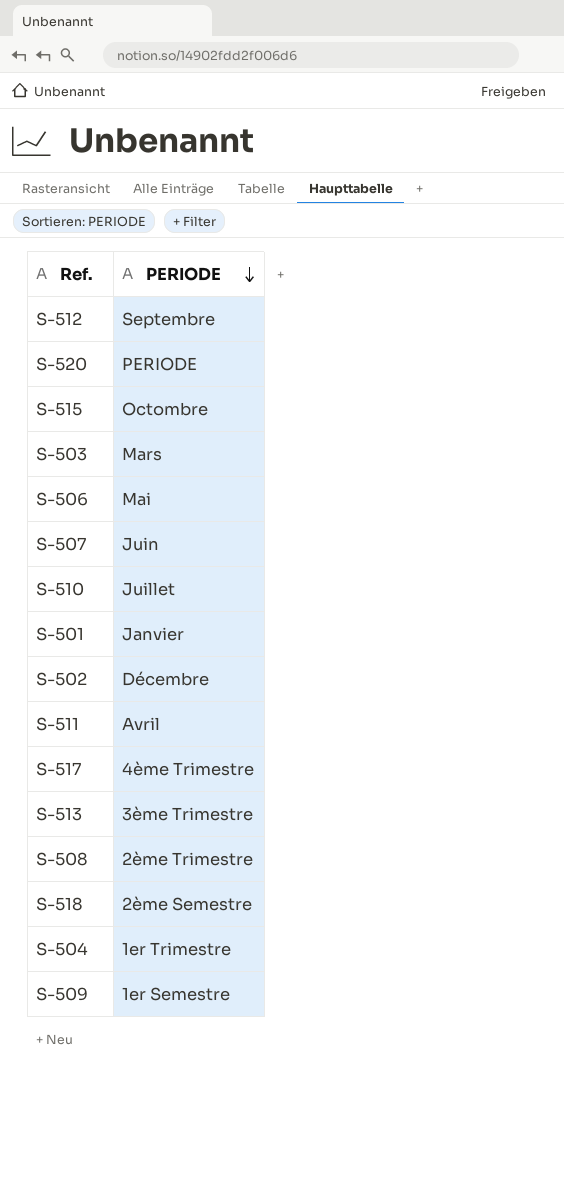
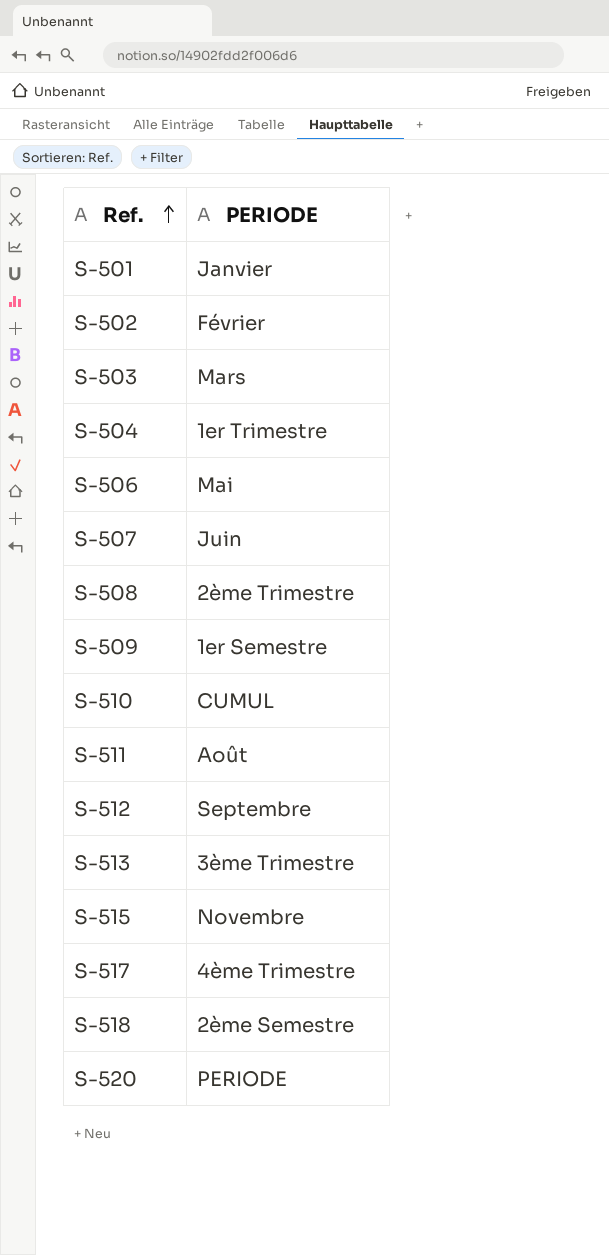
row order: PERIODE descending -> Ref. ascending
S-502 | PERIODE: Décembre -> Février
S-510 | PERIODE: Juillet -> CUMUL
S-511 | PERIODE: Avril -> Août
S-515 | PERIODE: Octombre -> Novembre

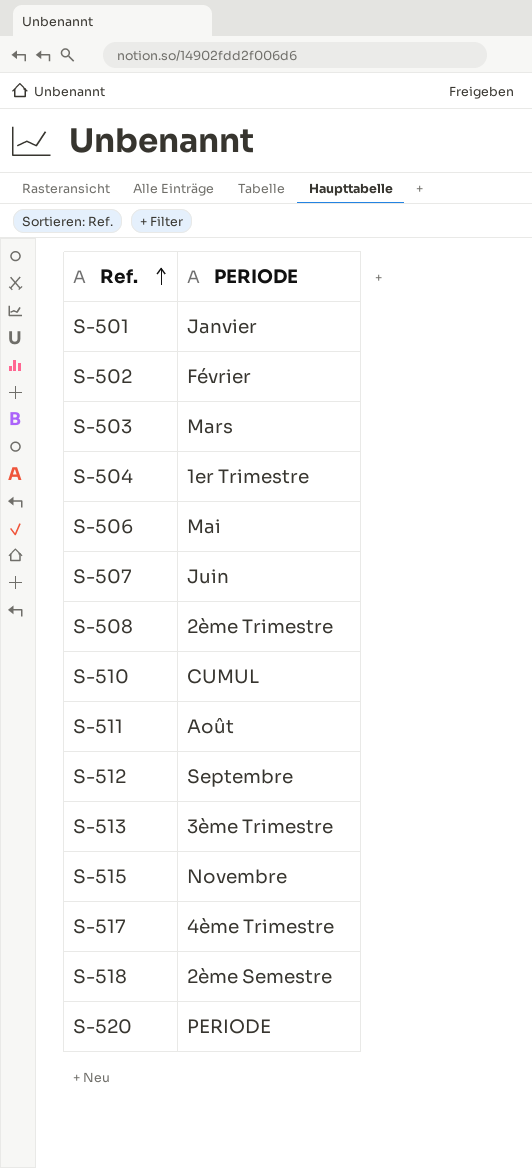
row S-509: 1er Semestre -> none

